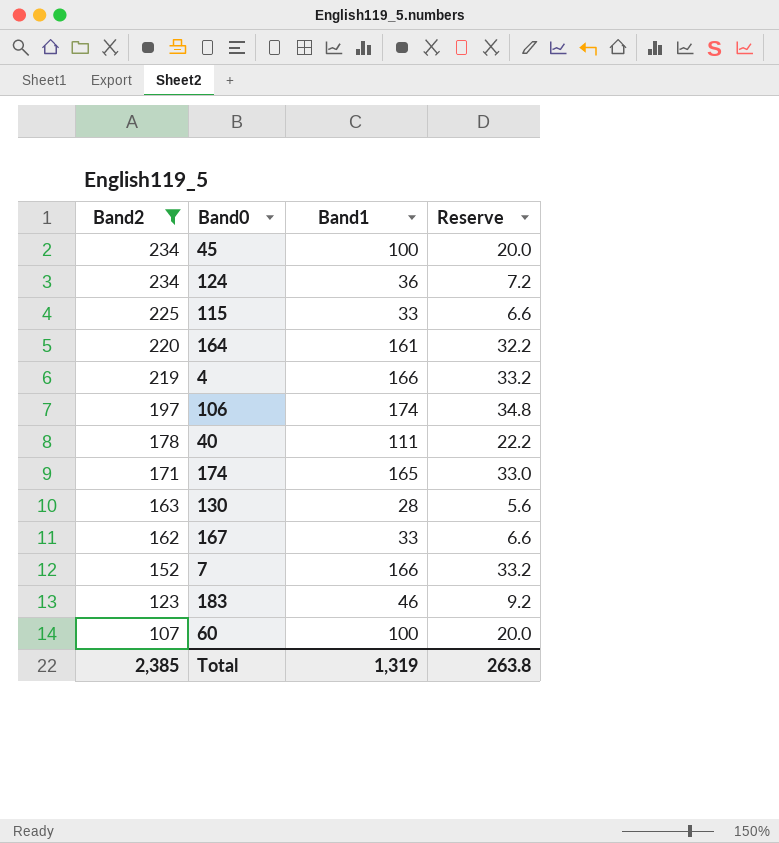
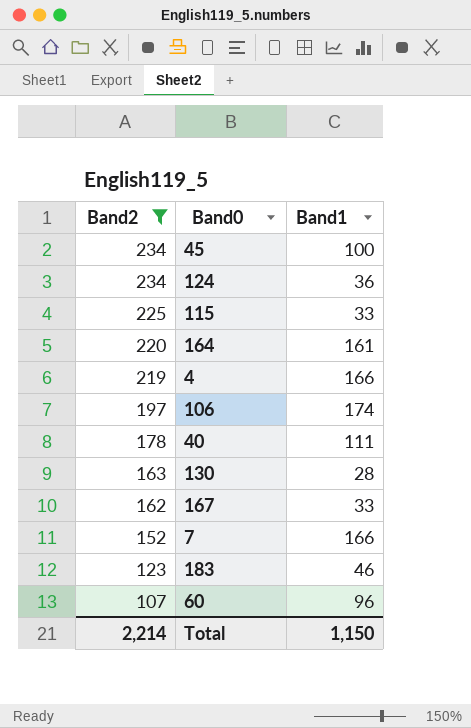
column Reserve | formula: [Band1] * 0.2 -> none
row 174: 171 | 165 | 33.0 -> none
60 | Band1: 100 -> 96
Total | Band2: 2,385 -> 2,214
Total | Band1: 1,319 -> 1,150

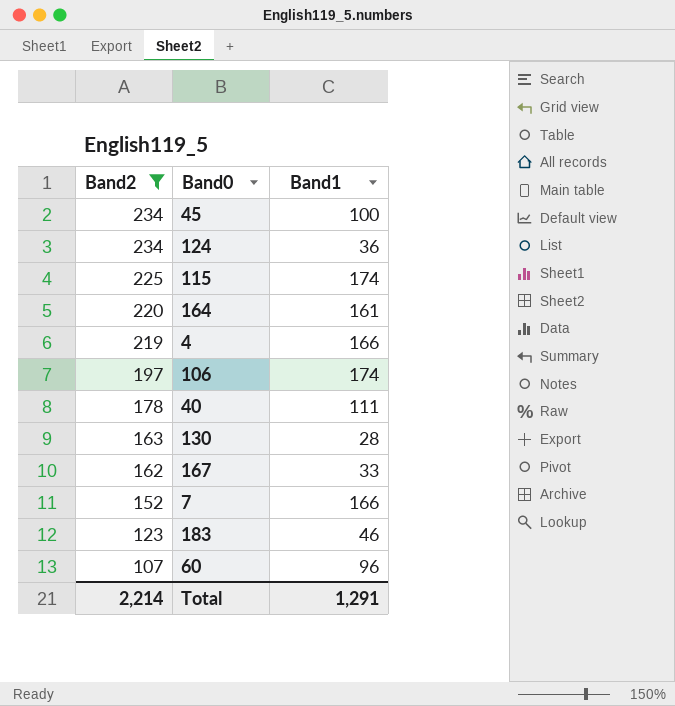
115 | Band1: 33 -> 174
Total | Band1: 1,150 -> 1,291

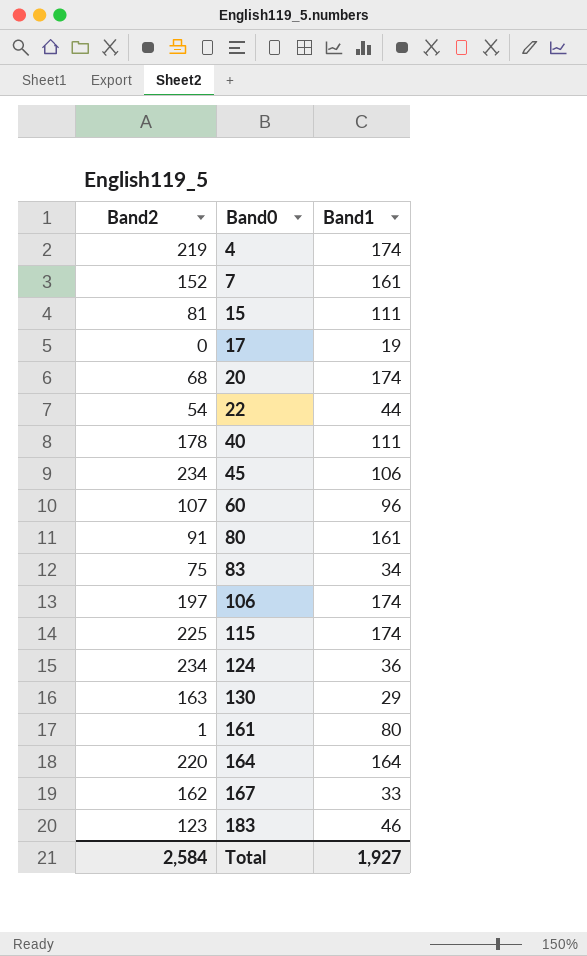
filter: Band2 >= 107 -> none
row order: Band2 descending -> Band0 ascending
4 | Band1: 166 -> 174
7 | Band1: 166 -> 161
45 | Band1: 100 -> 106
130 | Band1: 28 -> 29
164 | Band1: 161 -> 164
Total | Band2: 2,214 -> 2,584
Total | Band1: 1,291 -> 1,927

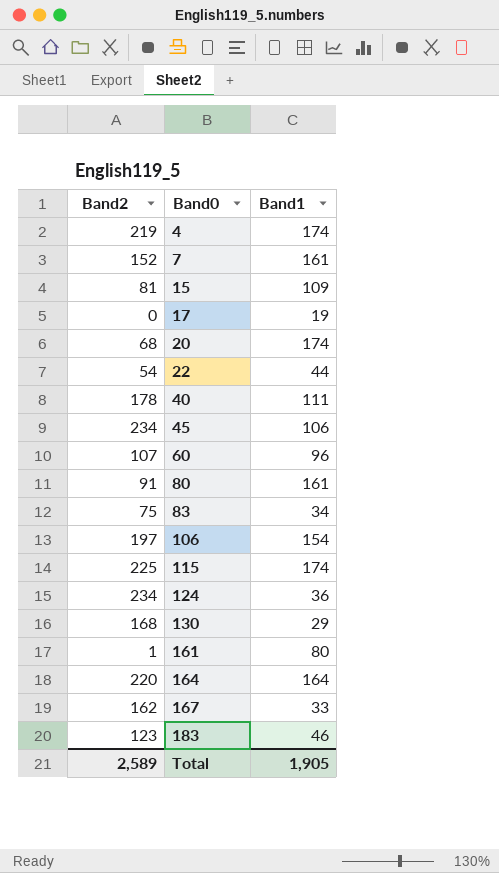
15 | Band1: 111 -> 109
106 | Band1: 174 -> 154
130 | Band2: 163 -> 168
Total | Band2: 2,584 -> 2,589
Total | Band1: 1,927 -> 1,905

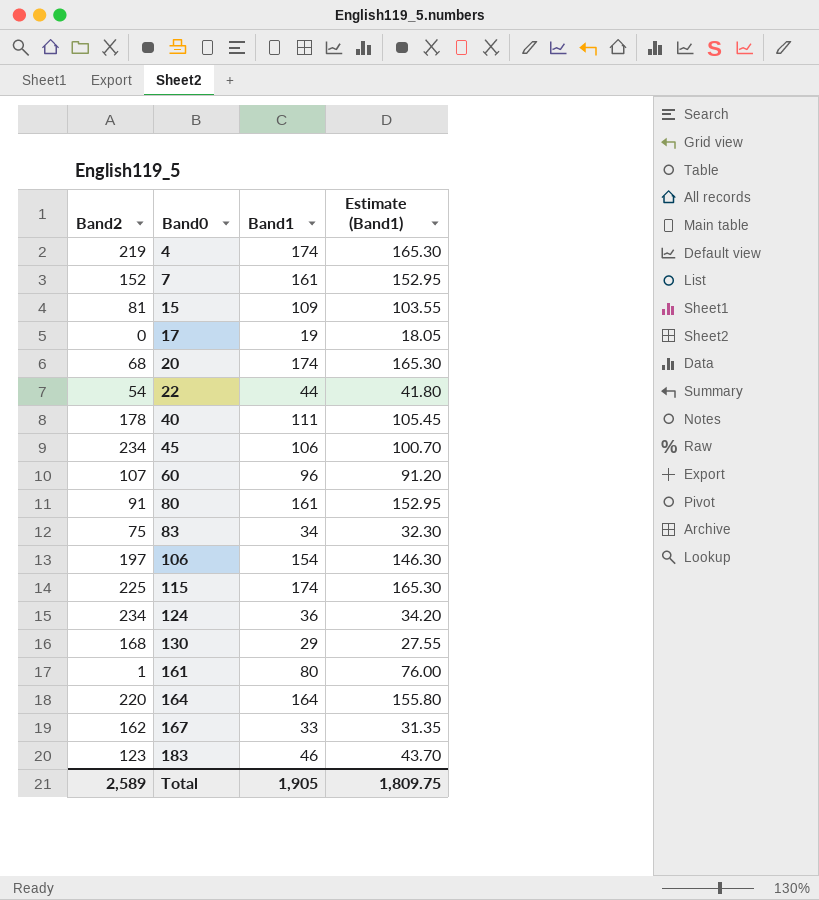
column Estimate (Band1) | formula: none -> [Band1] * 0.95

